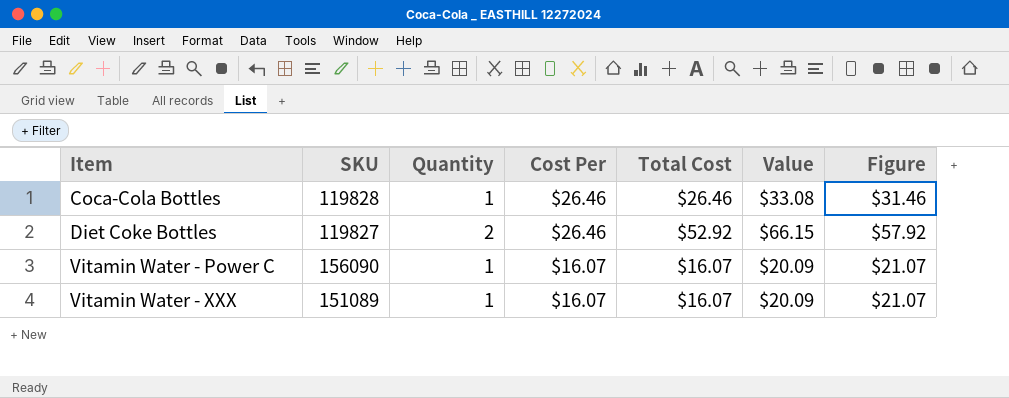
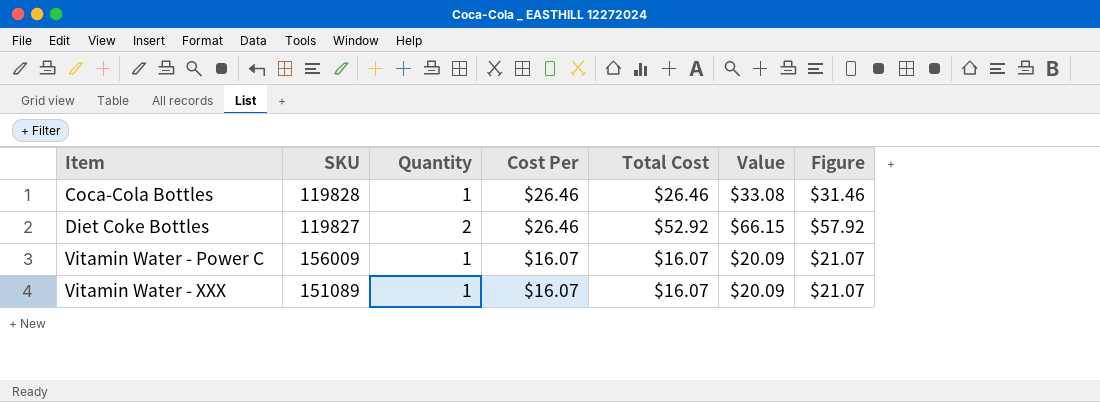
Vitamin Water - Power C | SKU: 156090 -> 156009

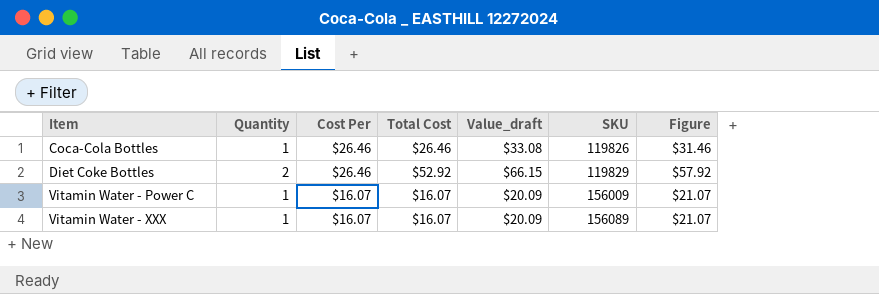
column name: Value -> Value_draft
column SKU | position: 2 -> 6
Coca-Cola Bottles | SKU: 119828 -> 119826
Diet Coke Bottles | SKU: 119827 -> 119829
Vitamin Water - XXX | SKU: 151089 -> 156089

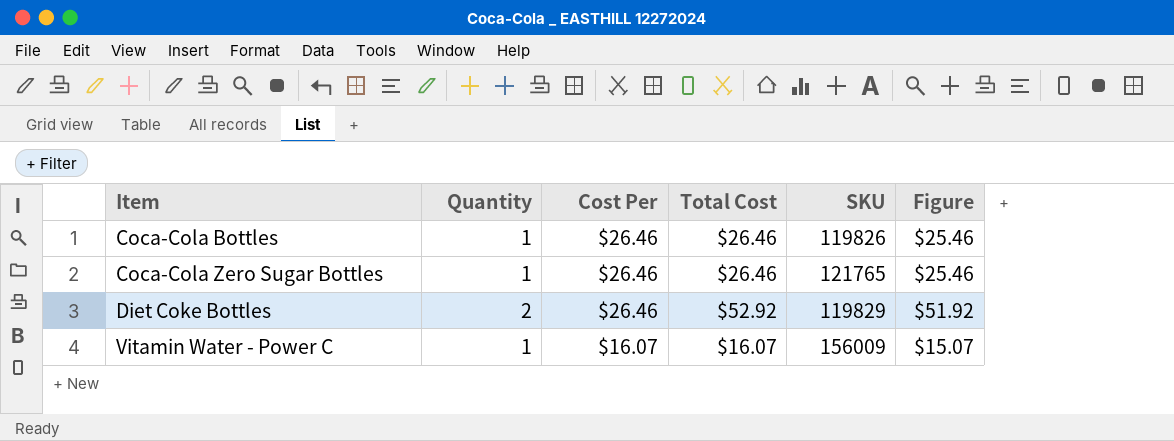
column Value_draft | formula: [Total Cost] * 1.25 -> none
column Figure | formula: [Total Cost] + 5 -> [Total Cost] - 1
row Vitamin Water - XXX: 1 | $16.07 | $16.07 | $20.09 | 156089 | $21.07 -> none
row Coca-Cola Zero Sugar Bottles: none -> 1 | $26.46 | $26.46 | 121765 | $25.46

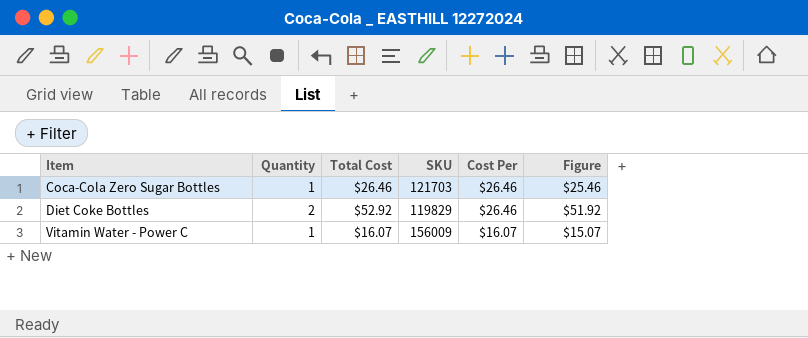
column Cost Per | position: 3 -> 5
row Coca-Cola Bottles: 1 | $26.46 | $26.46 | 119826 | $25.46 -> none
Coca-Cola Zero Sugar Bottles | SKU: 121765 -> 121703

